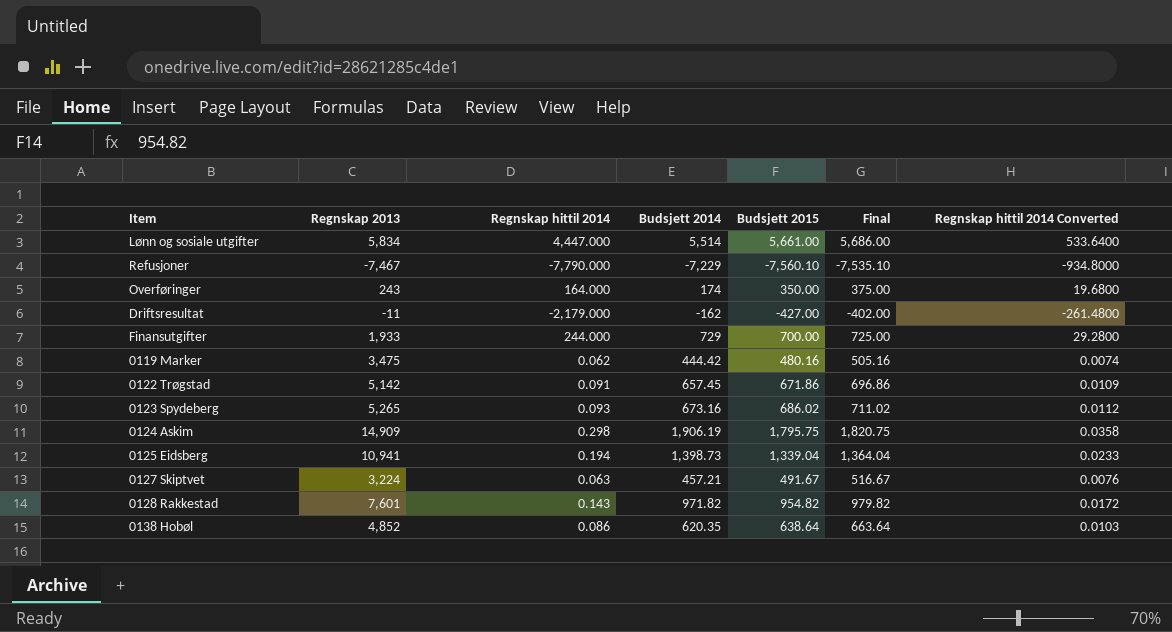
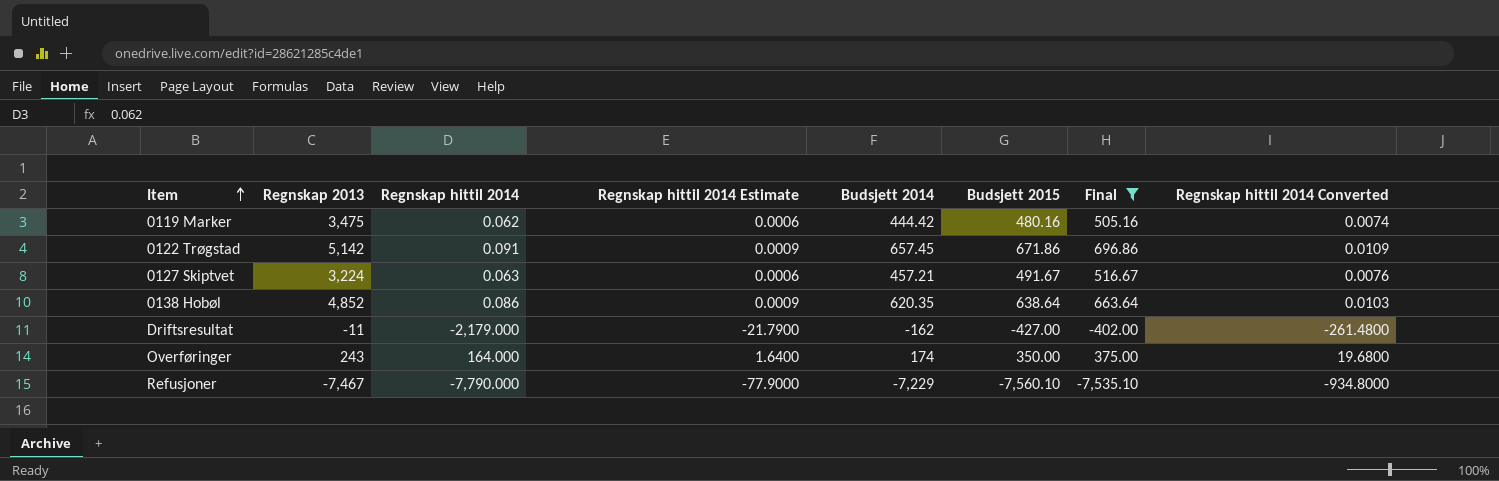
filter: none -> Final <= 696.86
row order: none -> Item ascending
column Regnskap hittil 2014 Estimate | formula: none -> [Regnskap hittil 2014] * 0.01

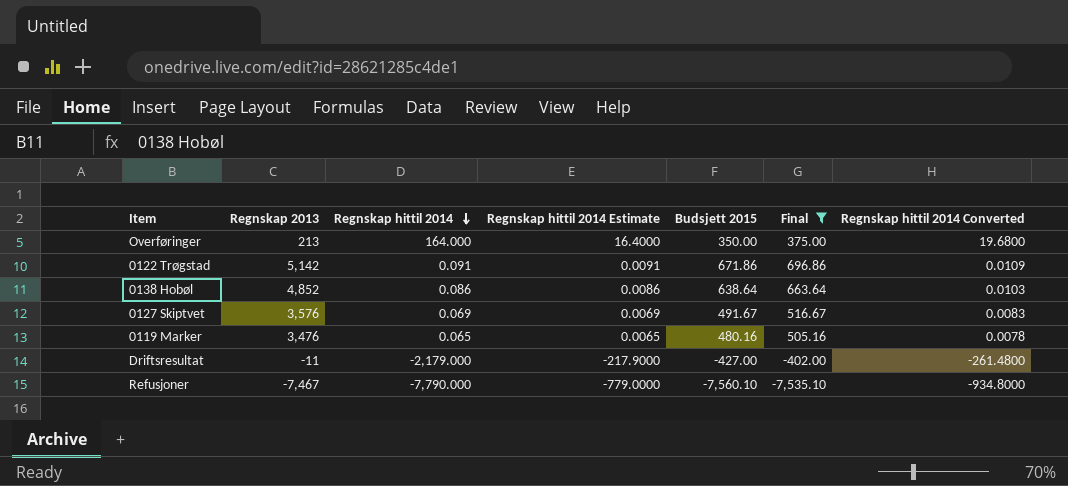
row order: Item ascending -> Regnskap hittil 2014 descending
column Budsjett 2014 | position: 5 -> none
column Regnskap hittil 2014 Estimate | formula: [Regnskap hittil 2014] * 0.01 -> [Regnskap hittil 2014] * 0.1
Overføringer | Regnskap 2013: 243 -> 213
0127 Skiptvet | Regnskap 2013: 3,224 -> 3,576
0127 Skiptvet | Regnskap hittil 2014: 0.063 -> 0.069
0127 Skiptvet | Regnskap hittil 2014 Converted: 0.0076 -> 0.0083
0119 Marker | Regnskap 2013: 3,475 -> 3,476
0119 Marker | Regnskap hittil 2014: 0.062 -> 0.065
0119 Marker | Regnskap hittil 2014 Converted: 0.0074 -> 0.0078

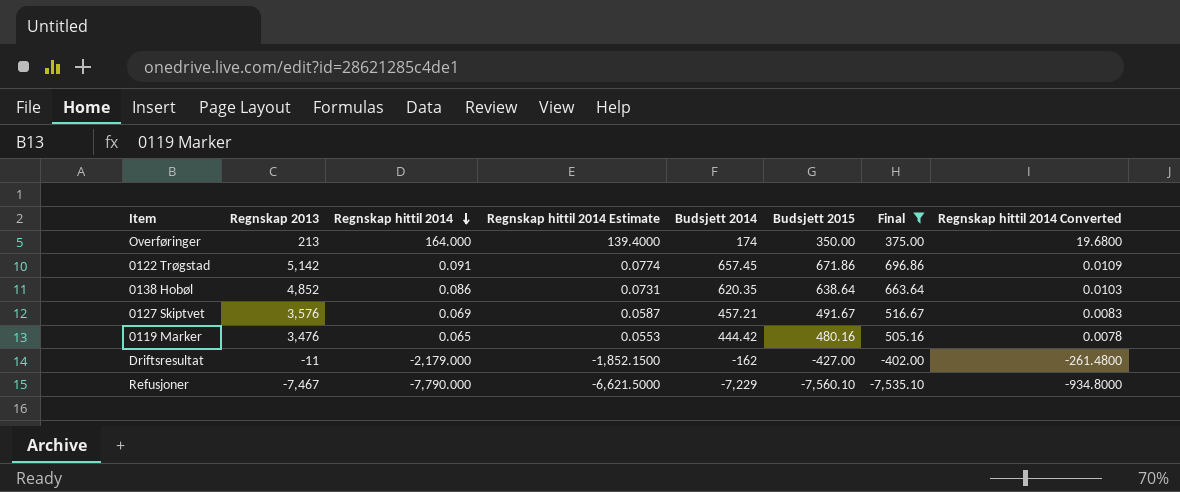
column Regnskap hittil 2014 Estimate | formula: [Regnskap hittil 2014] * 0.1 -> [Regnskap hittil 2014] * 0.85
column Budsjett 2014 | position: none -> 5

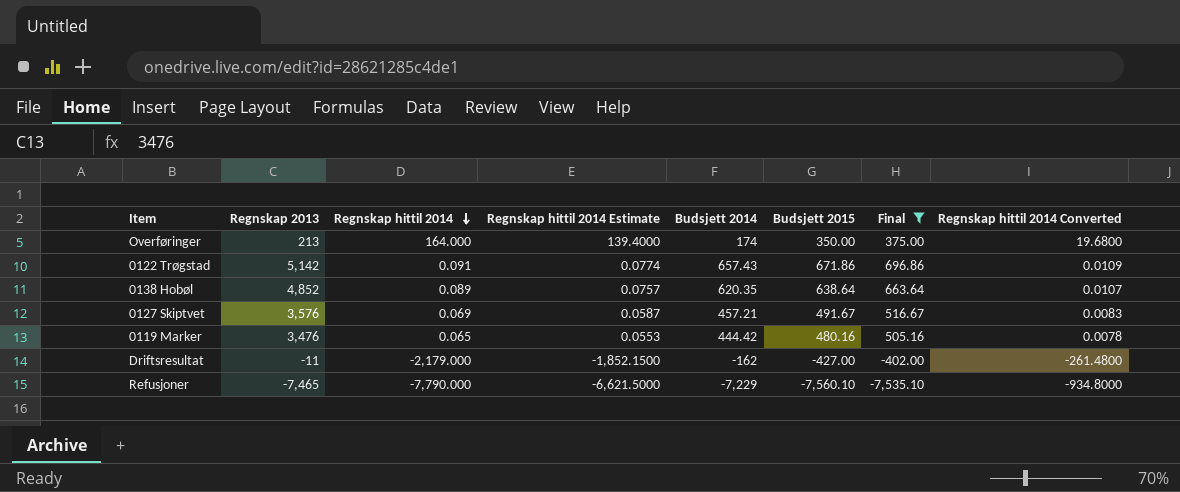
0122 Trøgstad | Budsjett 2014: 657.45 -> 657.43
0138 Hobøl | Regnskap hittil 2014: 0.086 -> 0.089
0138 Hobøl | Regnskap hittil 2014 Estimate: 0.0731 -> 0.0757
0138 Hobøl | Regnskap hittil 2014 Converted: 0.0103 -> 0.0107
Refusjoner | Regnskap 2013: -7,467 -> -7,465

